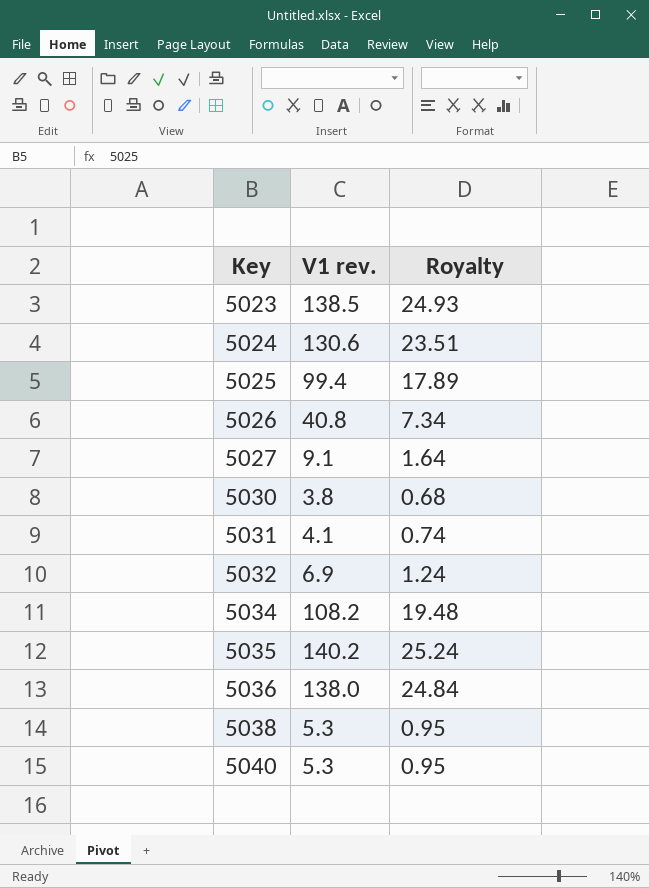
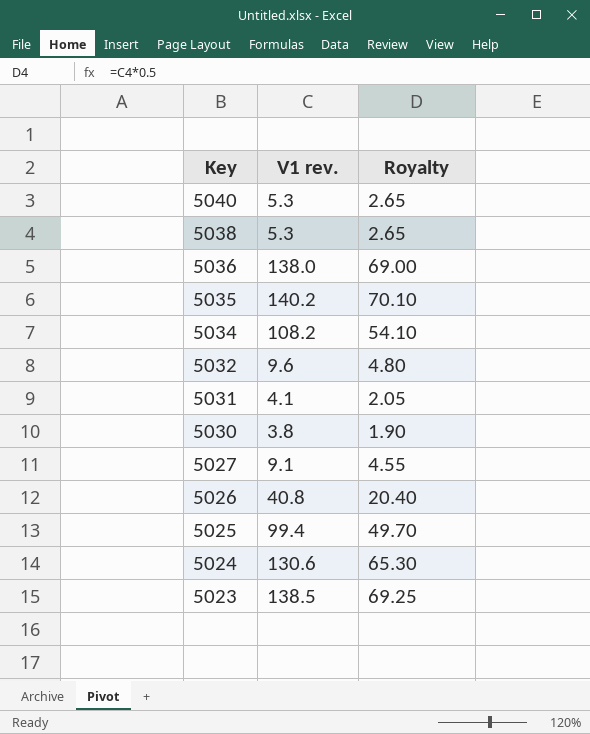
row order: Key ascending -> Key descending
column Royalty | formula: [V1 rev.] * 0.18 -> [V1 rev.] * 0.5
5032 | V1 rev.: 6.9 -> 9.6

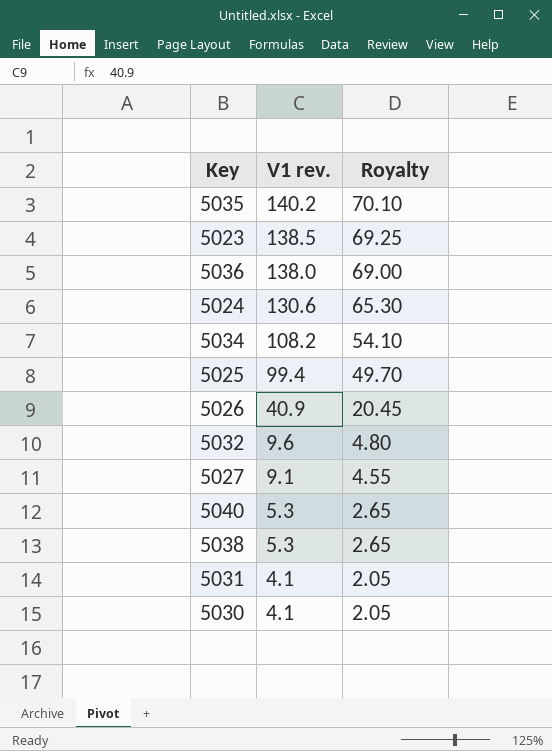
row order: Key descending -> V1 rev. descending
5026 | V1 rev.: 40.8 -> 40.9
5026 | Royalty: 20.40 -> 20.45
5030 | V1 rev.: 3.8 -> 4.1
5030 | Royalty: 1.90 -> 2.05

